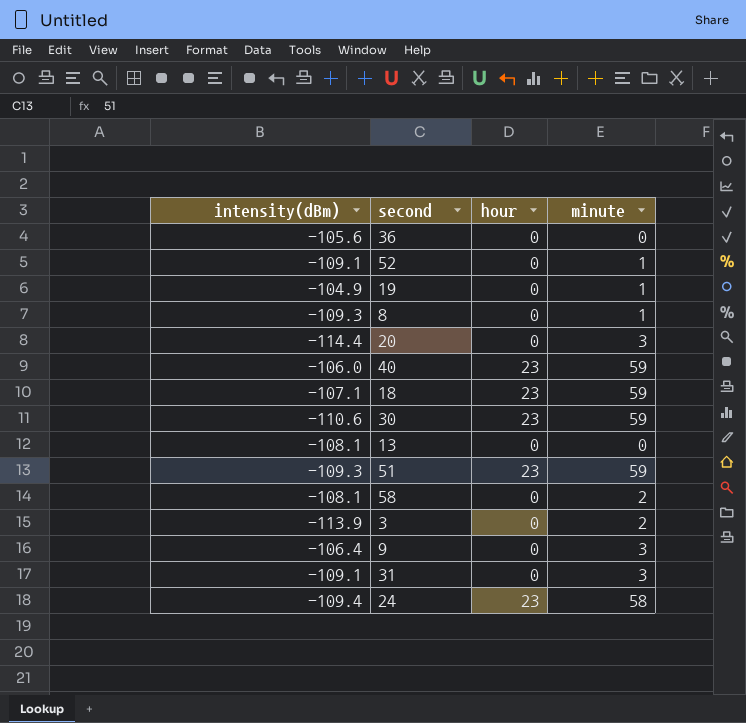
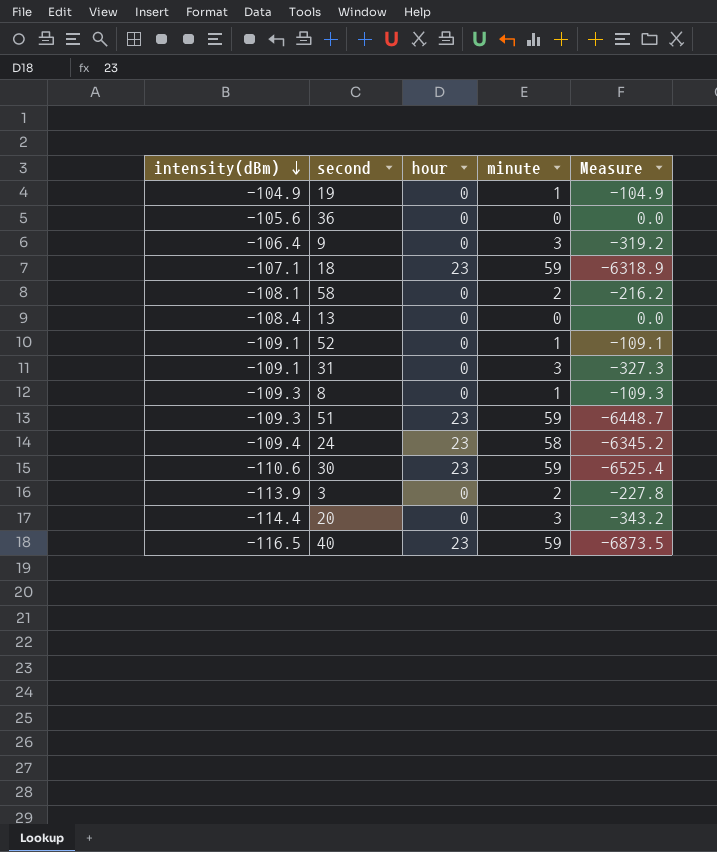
row order: none -> intensity(dBm) descending
column Measure | formula: none -> [intensity(dBm)] * [minute]
13 | intensity(dBm): -108.1 -> -108.4
40 | intensity(dBm): -106.0 -> -116.5

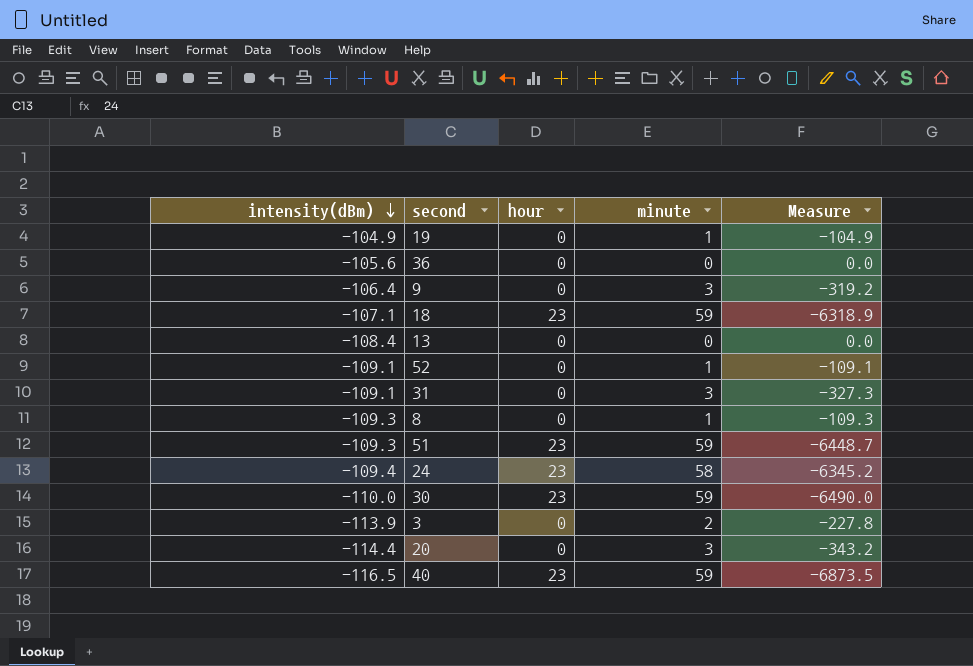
row 58: -108.1 | 0 | 2 | -216.2 -> none
30 | intensity(dBm): -110.6 -> -110.0
30 | Measure: -6525.4 -> -6490.0

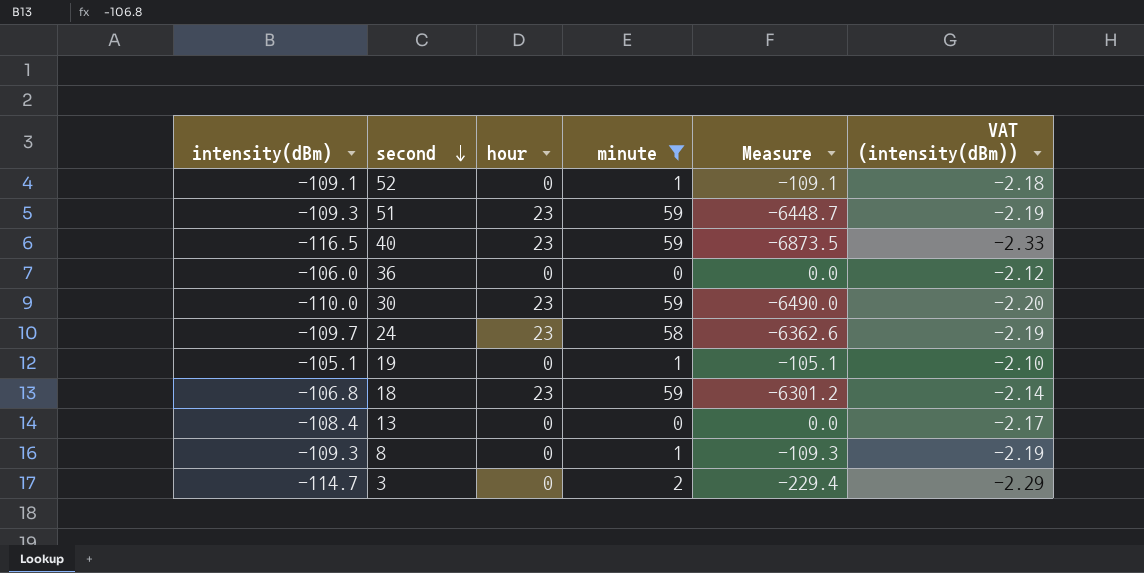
filter: none -> minute != 3
row order: intensity(dBm) descending -> second descending
column VAT (intensity(dBm)) | formula: none -> [intensity(dBm)] * 0.02
36 | intensity(dBm): -105.6 -> -106.0
24 | intensity(dBm): -109.4 -> -109.7
24 | Measure: -6345.2 -> -6362.6
19 | intensity(dBm): -104.9 -> -105.1
19 | Measure: -104.9 -> -105.1
18 | intensity(dBm): -107.1 -> -106.8
18 | Measure: -6318.9 -> -6301.2
3 | intensity(dBm): -113.9 -> -114.7
3 | Measure: -227.8 -> -229.4

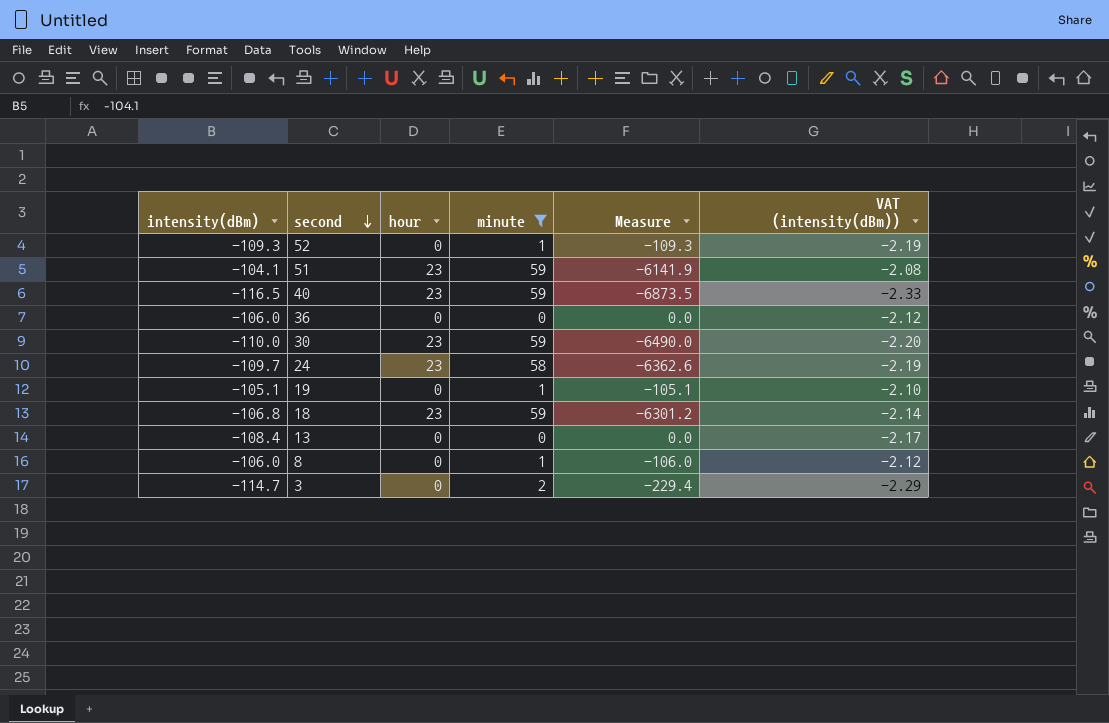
52 | intensity(dBm): -109.1 -> -109.3
52 | Measure: -109.1 -> -109.3
52 | VAT (intensity(dBm)): -2.18 -> -2.19
51 | intensity(dBm): -109.3 -> -104.1
51 | Measure: -6448.7 -> -6141.9
51 | VAT (intensity(dBm)): -2.19 -> -2.08
8 | intensity(dBm): -109.3 -> -106.0
8 | Measure: -109.3 -> -106.0
8 | VAT (intensity(dBm)): -2.19 -> -2.12

